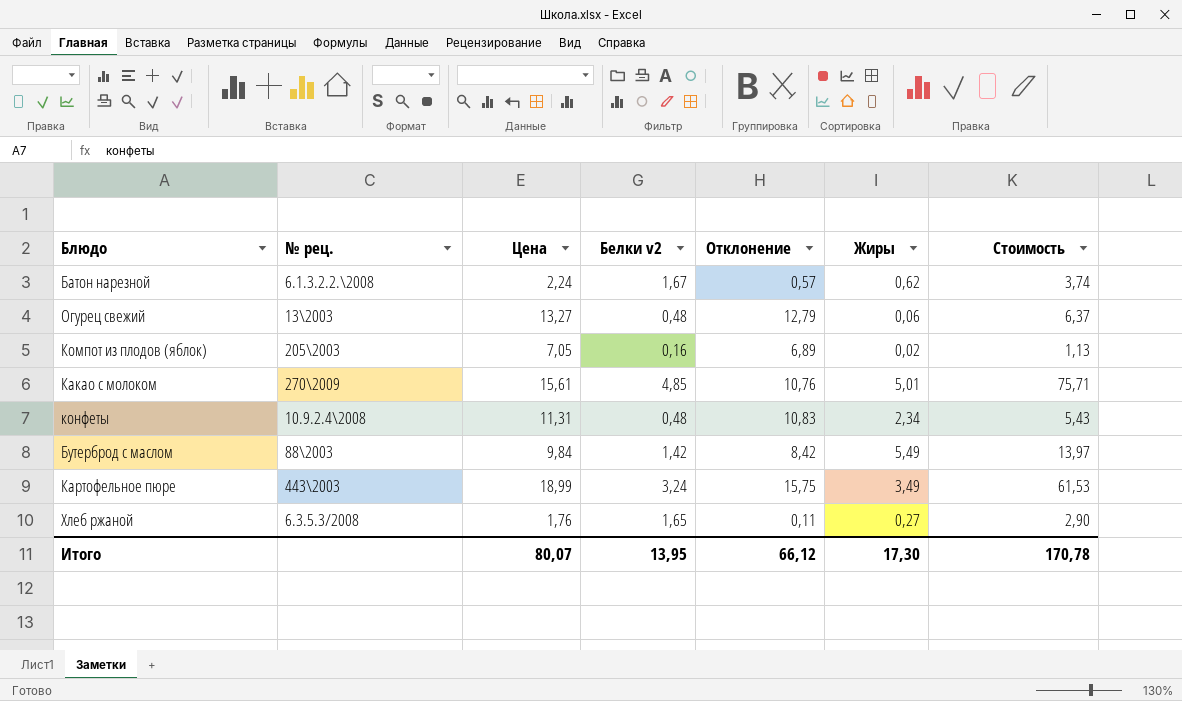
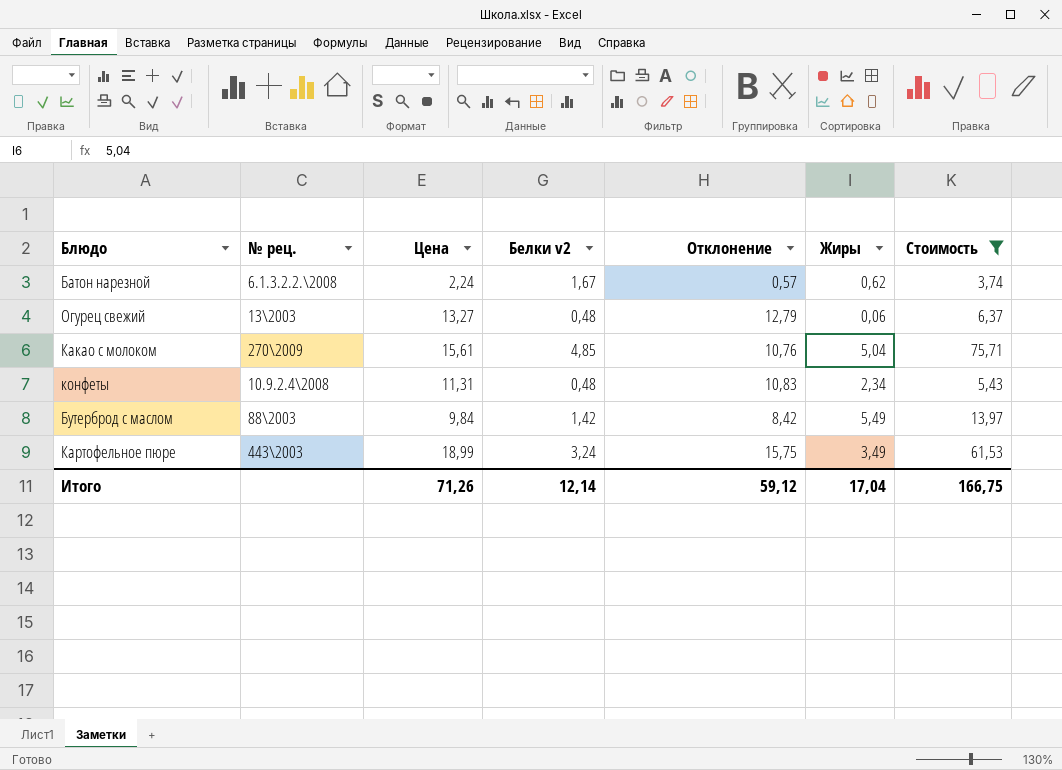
filter: none -> Стоимость >= 3,74
Какао с молоком | Жиры: 5,01 -> 5,04
Итого | Цена: 80,07 -> 71,26
Итого | Белки v2: 13,95 -> 12,14
Итого | Отклонение: 66,12 -> 59,12
Итого | Жиры: 17,30 -> 17,04
Итого | Стоимость: 170,78 -> 166,75

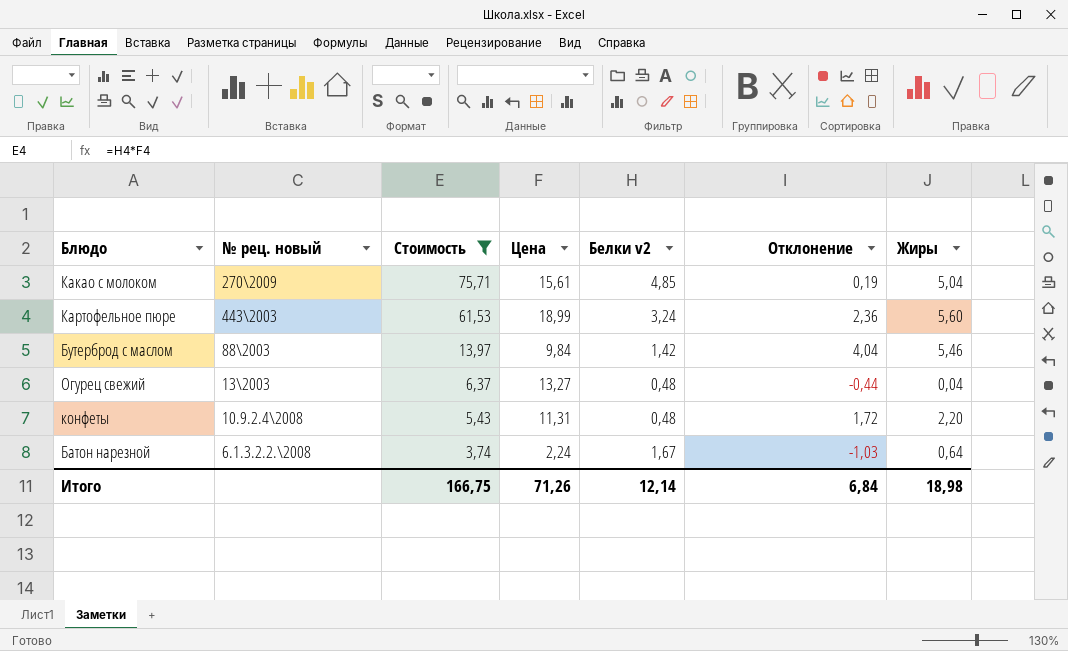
row order: none -> Стоимость descending
column name: № рец. -> № рец. новый
column Стоимость | position: 7 -> 3
column Отклонение | formula: [Цена] - [Белки v2] -> [Жиры] - [Белки v2]
Картофельное пюре | Жиры: 3,49 -> 5,60
Бутерброд с маслом | Жиры: 5,49 -> 5,46
Огурец свежий | Жиры: 0,06 -> 0,04
конфеты | Жиры: 2,34 -> 2,20
Батон нарезной | Жиры: 0,62 -> 0,64
Итого | Отклонение: 59,12 -> 6,84
Итого | Жиры: 17,04 -> 18,98

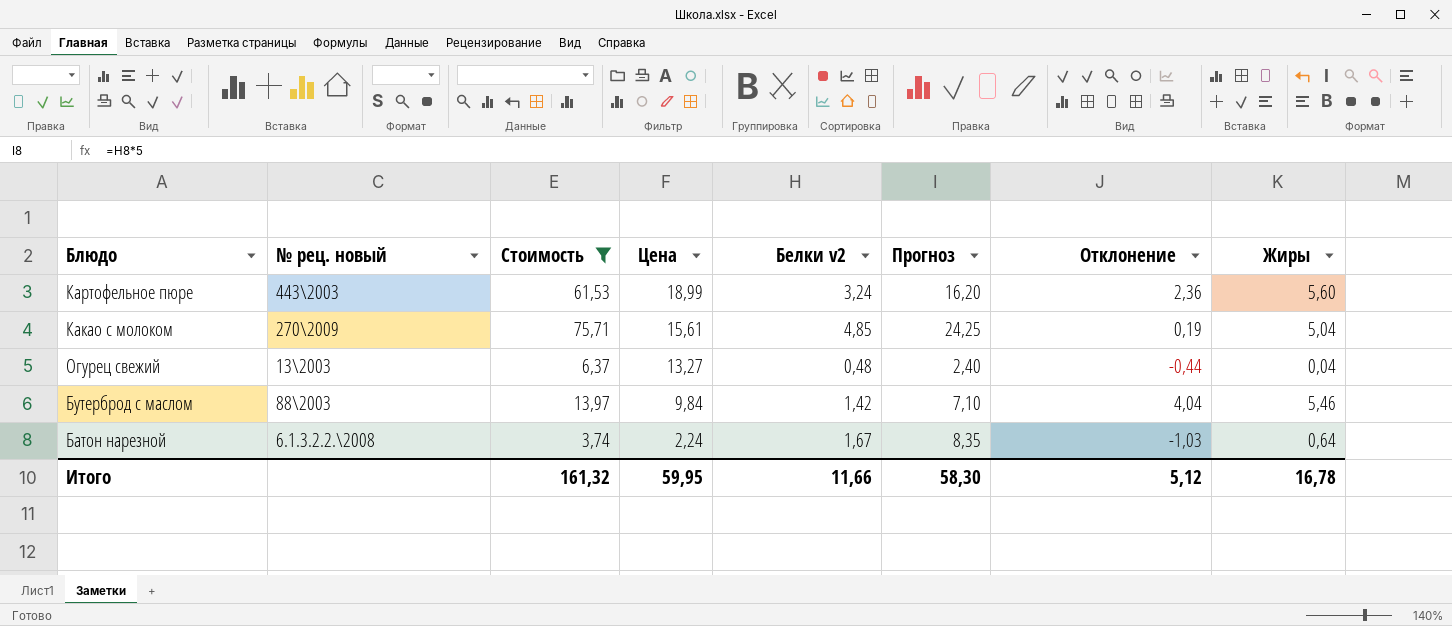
row order: Стоимость descending -> Цена descending
column Прогноз | formula: none -> [Белки v2] * 5
row конфеты: 10.9.2.4\2008 | 5,43 | 11,31 | 0,48 | 1,72 | 2,20 -> none
Итого | Стоимость: 166,75 -> 161,32
Итого | Цена: 71,26 -> 59,95
Итого | Белки v2: 12,14 -> 11,66
Итого | Отклонение: 6,84 -> 5,12
Итого | Жиры: 18,98 -> 16,78

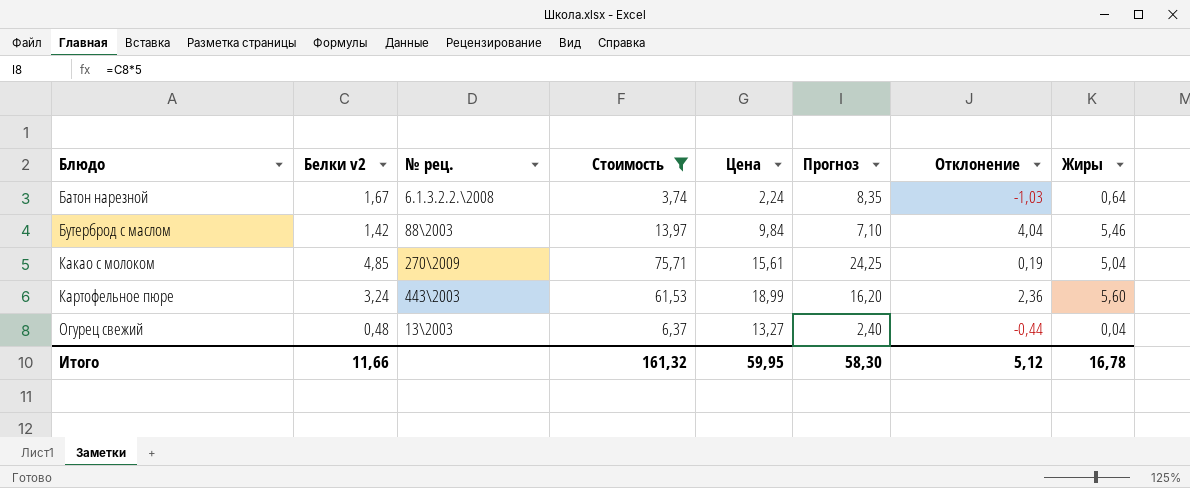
row order: Цена descending -> Блюдо ascending
column Белки v2 | position: 5 -> 2
column name: № рец. новый -> № рец.

